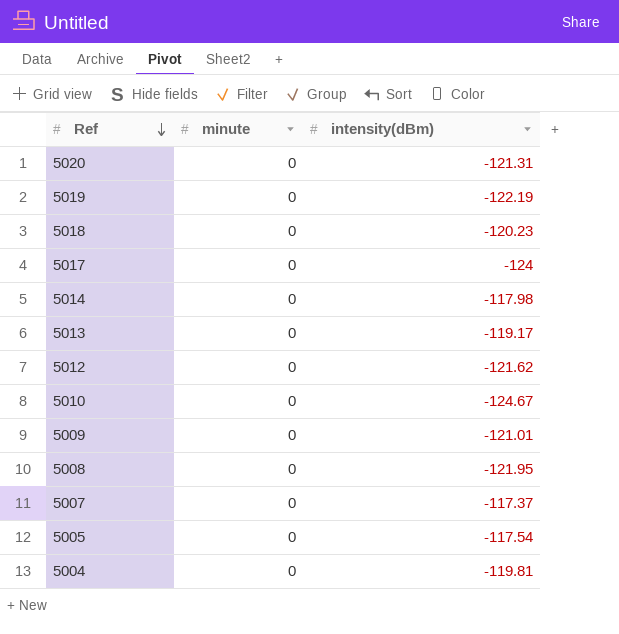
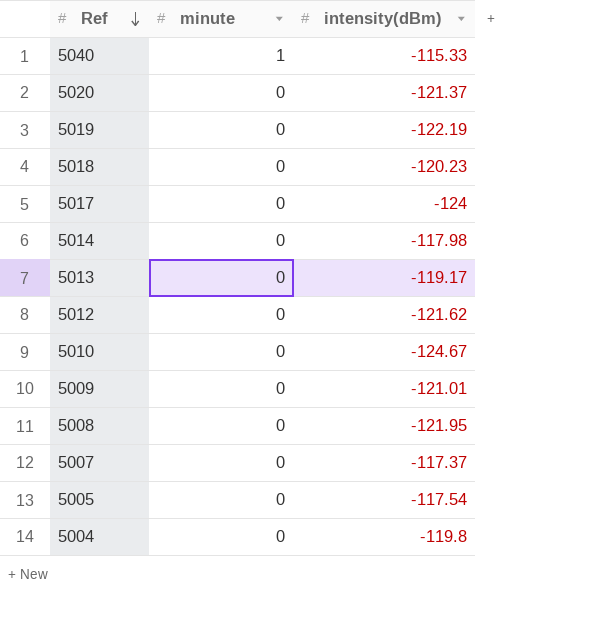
row 5040: none -> 1 | -115.33
5020 | intensity(dBm): -121.31 -> -121.37
5004 | intensity(dBm): -119.81 -> -119.8

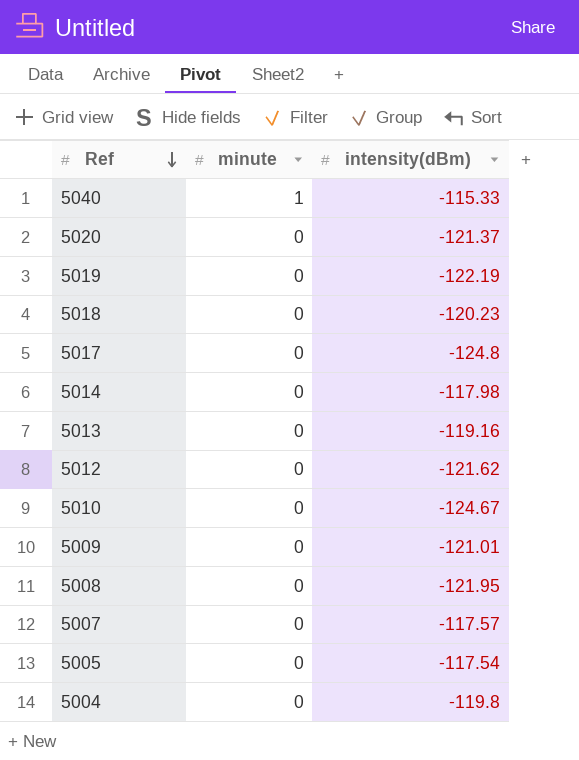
5017 | intensity(dBm): -124 -> -124.8
5013 | intensity(dBm): -119.17 -> -119.16
5007 | intensity(dBm): -117.37 -> -117.57

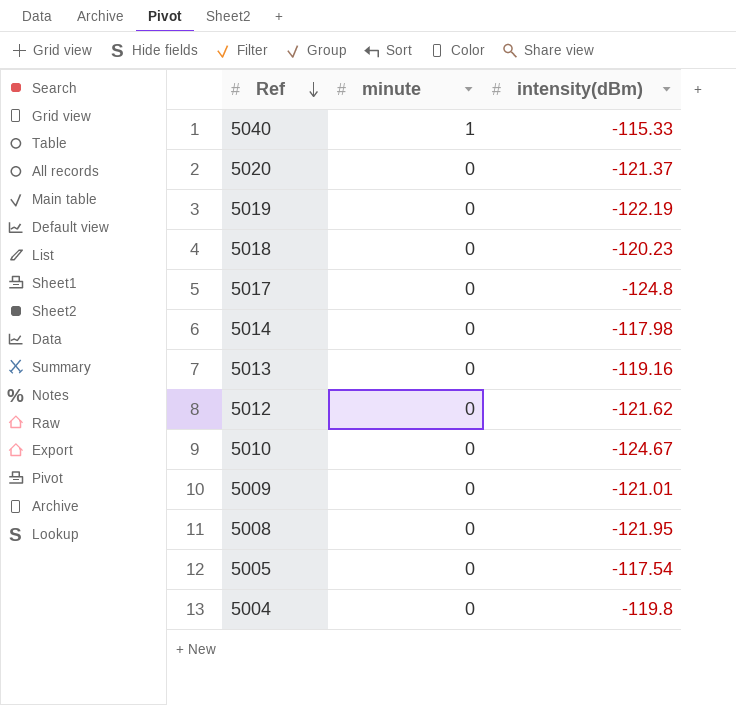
row 5007: 0 | -117.57 -> none

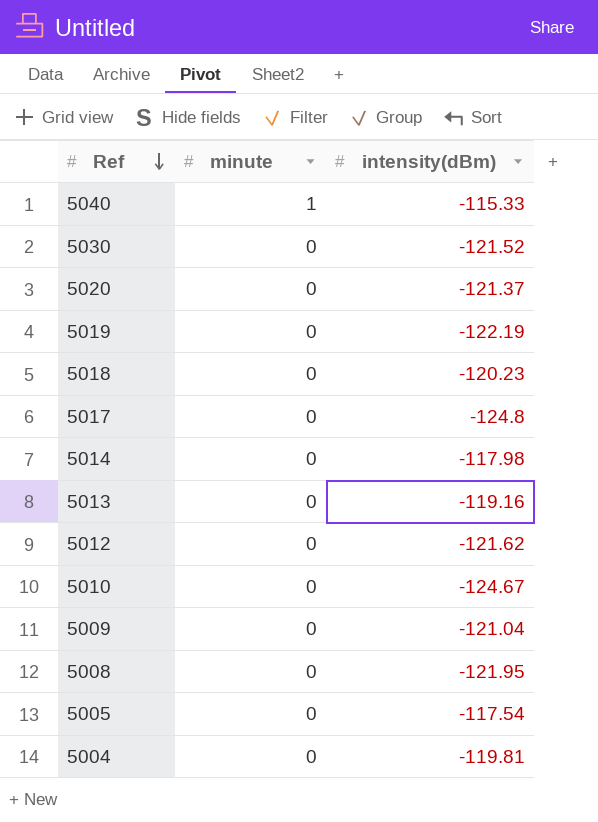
row 5030: none -> 0 | -121.52
5009 | intensity(dBm): -121.01 -> -121.04
5004 | intensity(dBm): -119.8 -> -119.81

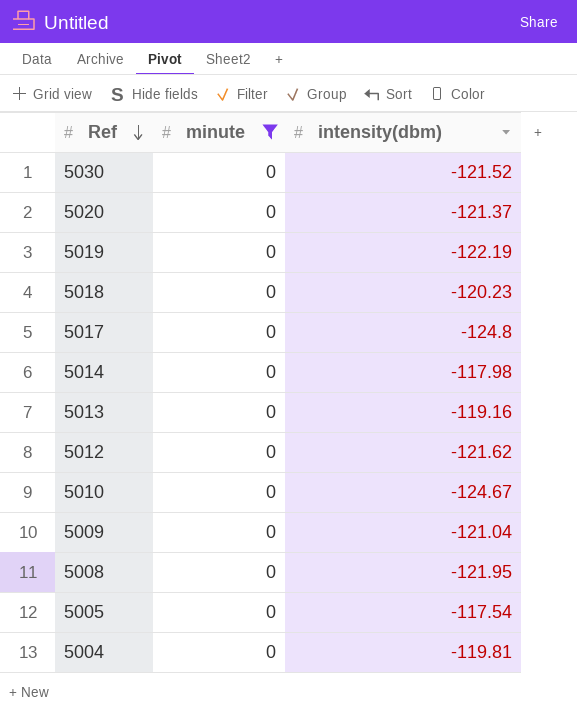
filter: none -> minute = 0
column name: intensity(dBm) -> intensity(dbm)

